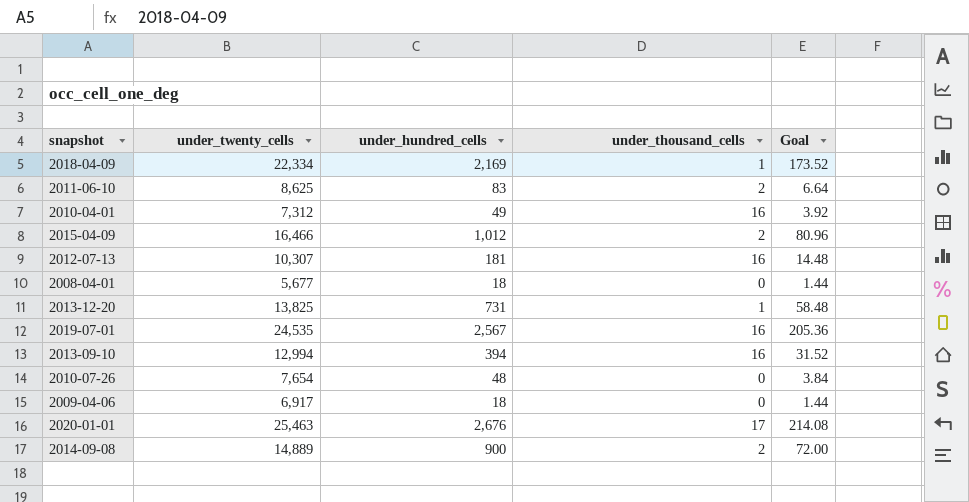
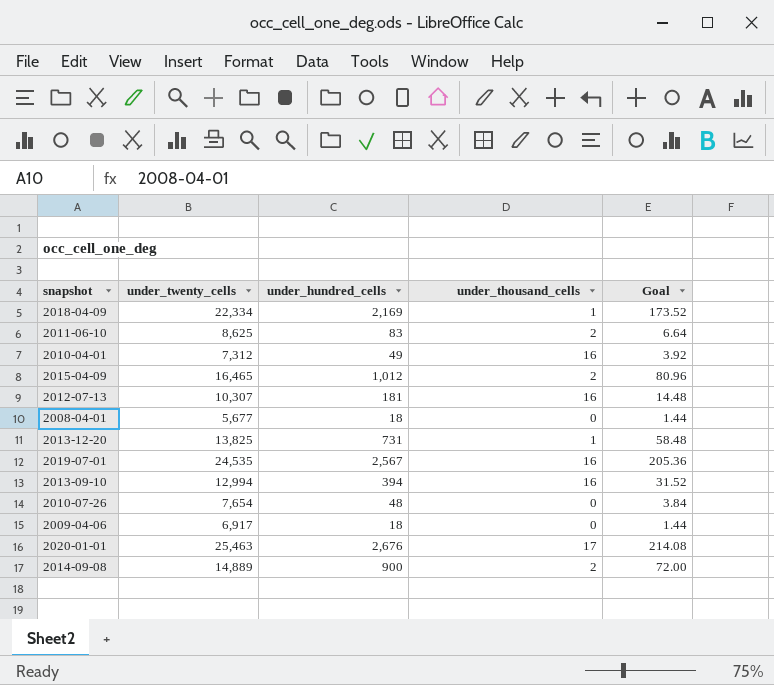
2015-04-09 | under_twenty_cells: 16,466 -> 16,465

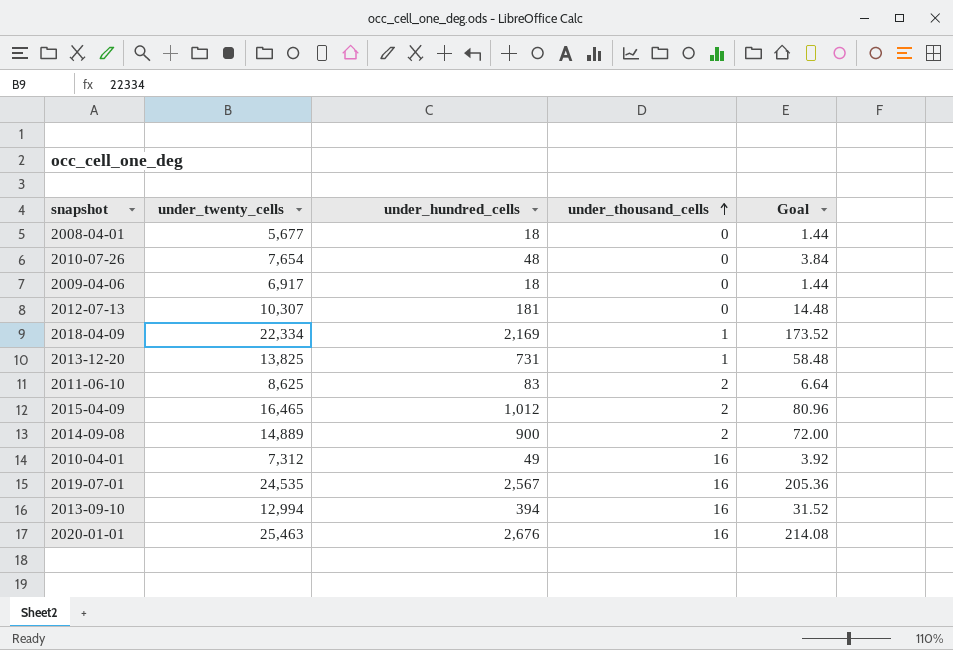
row order: none -> under_thousand_cells ascending
2012-07-13 | under_thousand_cells: 16 -> 0
2020-01-01 | under_thousand_cells: 17 -> 16

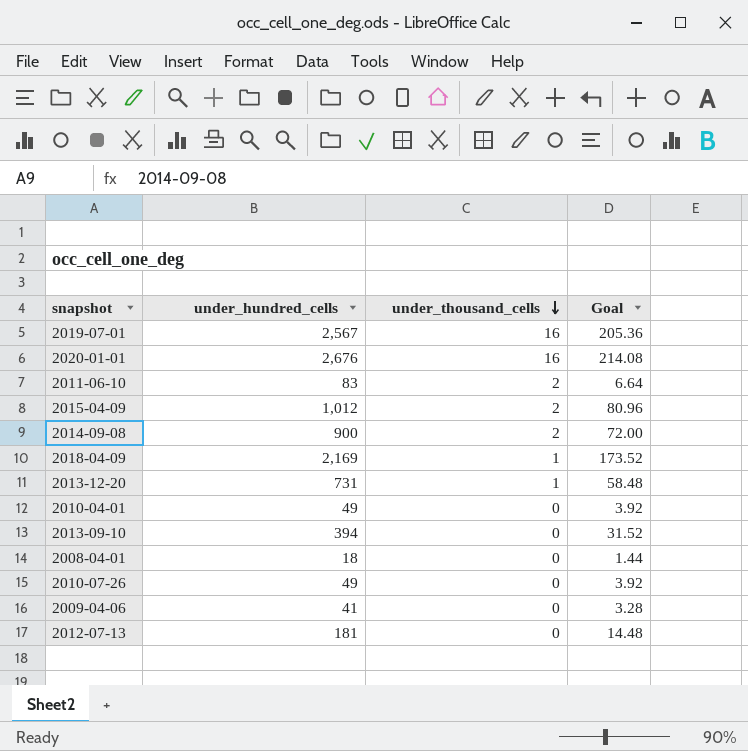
row order: under_thousand_cells ascending -> under_thousand_cells descending
column under_twenty_cells | position: 2 -> none
2010-04-01 | under_thousand_cells: 16 -> 0
2013-09-10 | under_thousand_cells: 16 -> 0
2010-07-26 | under_hundred_cells: 48 -> 49
2010-07-26 | Goal: 3.84 -> 3.92
2009-04-06 | under_hundred_cells: 18 -> 41
2009-04-06 | Goal: 1.44 -> 3.28

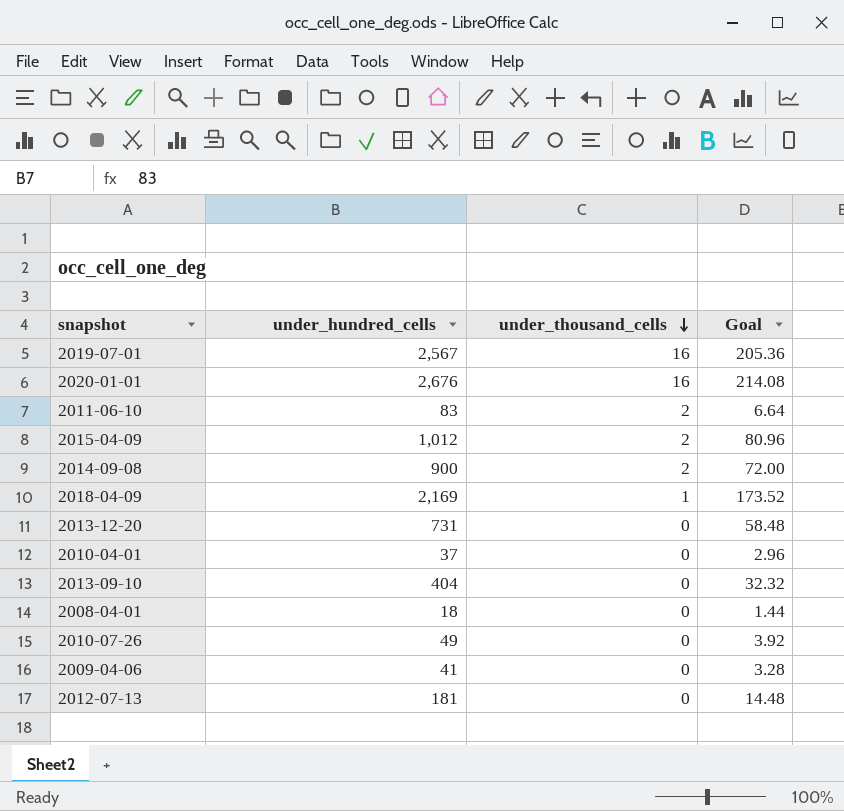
2013-12-20 | under_thousand_cells: 1 -> 0
2010-04-01 | under_hundred_cells: 49 -> 37
2010-04-01 | Goal: 3.92 -> 2.96
2013-09-10 | under_hundred_cells: 394 -> 404
2013-09-10 | Goal: 31.52 -> 32.32

